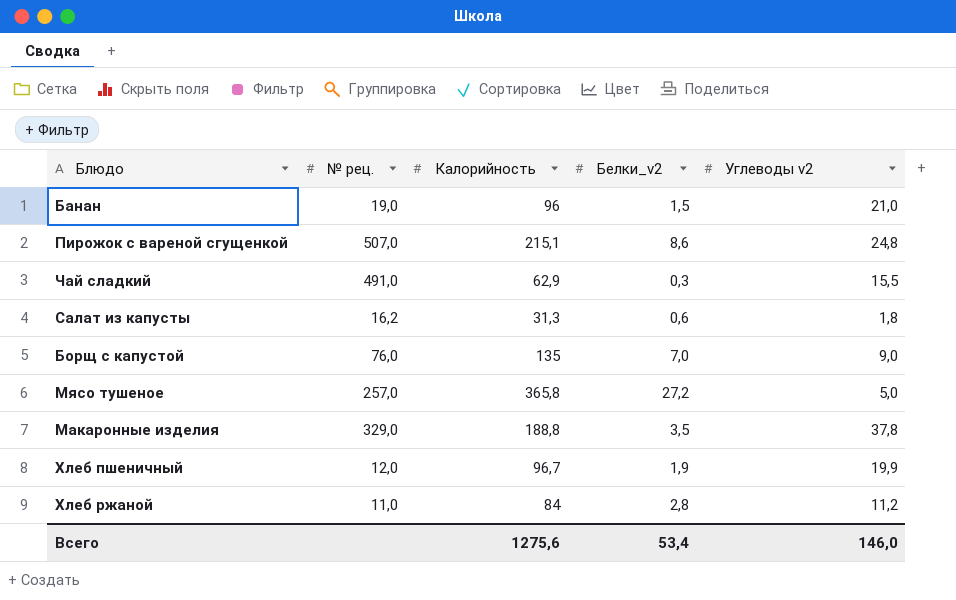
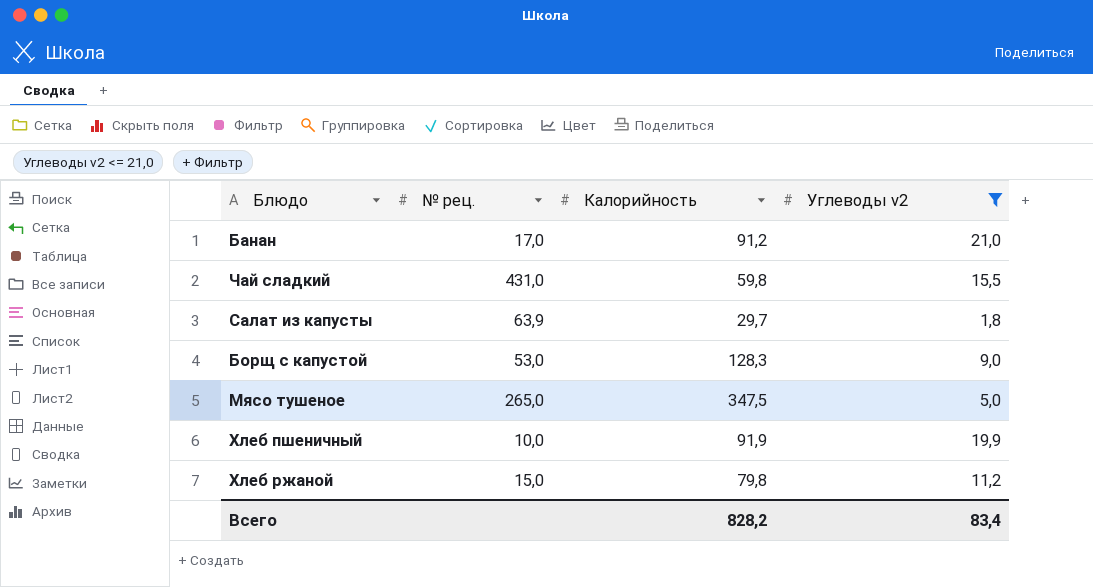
filter: none -> Углеводы v2 <= 21,0
column Белки_v2 | position: 4 -> none
Банан | № рец.: 19,0 -> 17,0
Банан | Калорийность: 96 -> 91,2
Чай сладкий | № рец.: 491,0 -> 431,0
Чай сладкий | Калорийность: 62,9 -> 59,8
Салат из капусты | № рец.: 16,2 -> 63,9
Салат из капусты | Калорийность: 31,3 -> 29,7
Борщ с капустой | № рец.: 76,0 -> 53,0
Борщ с капустой | Калорийность: 135 -> 128,3
Мясо тушеное | № рец.: 257,0 -> 265,0
Мясо тушеное | Калорийность: 365,8 -> 347,5
Хлеб пшеничный | № рец.: 12,0 -> 10,0
Хлеб пшеничный | Калорийность: 96,7 -> 91,9
Хлеб ржаной | № рец.: 11,0 -> 15,0
Хлеб ржаной | Калорийность: 84 -> 79,8
Всего | Калорийность: 1275,6 -> 828,2
Всего | Углеводы v2: 146,0 -> 83,4

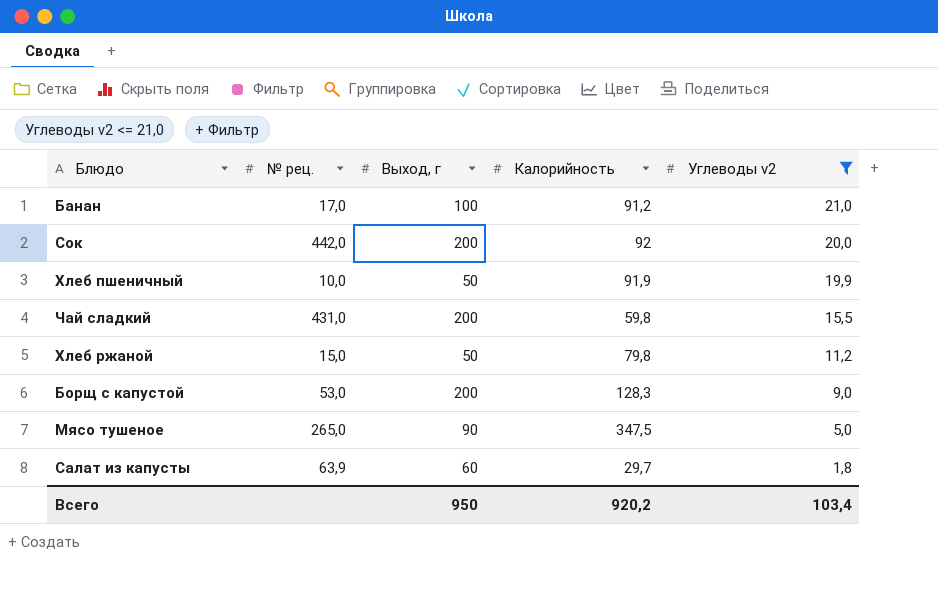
row order: none -> Углеводы v2 descending
column Выход, г | position: none -> 3
row Сок: none -> 442,0 | 200 | 92 | 20,0
Всего | Калорийность: 828,2 -> 920,2
Всего | Углеводы v2: 83,4 -> 103,4

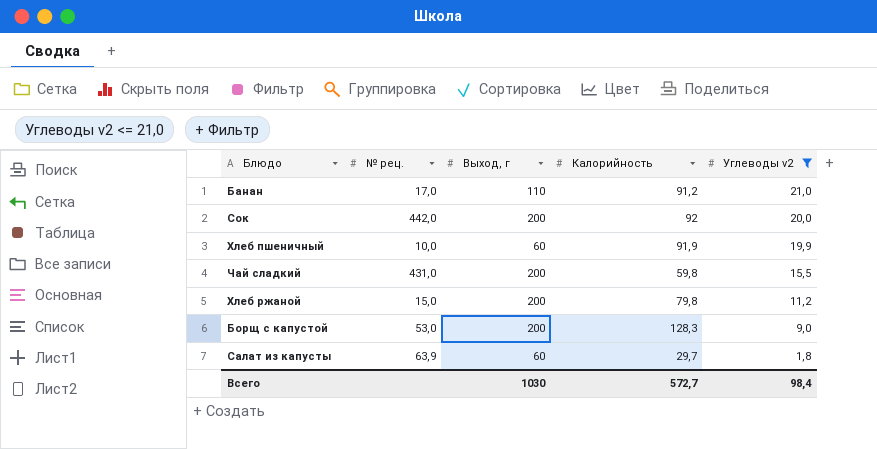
row Мясо тушеное: 265,0 | 90 | 347,5 | 5,0 -> none
Банан | Выход, г: 100 -> 110
Хлеб пшеничный | Выход, г: 50 -> 60
Хлеб ржаной | Выход, г: 50 -> 200
Всего | Выход, г: 950 -> 1030
Всего | Калорийность: 920,2 -> 572,7
Всего | Углеводы v2: 103,4 -> 98,4

